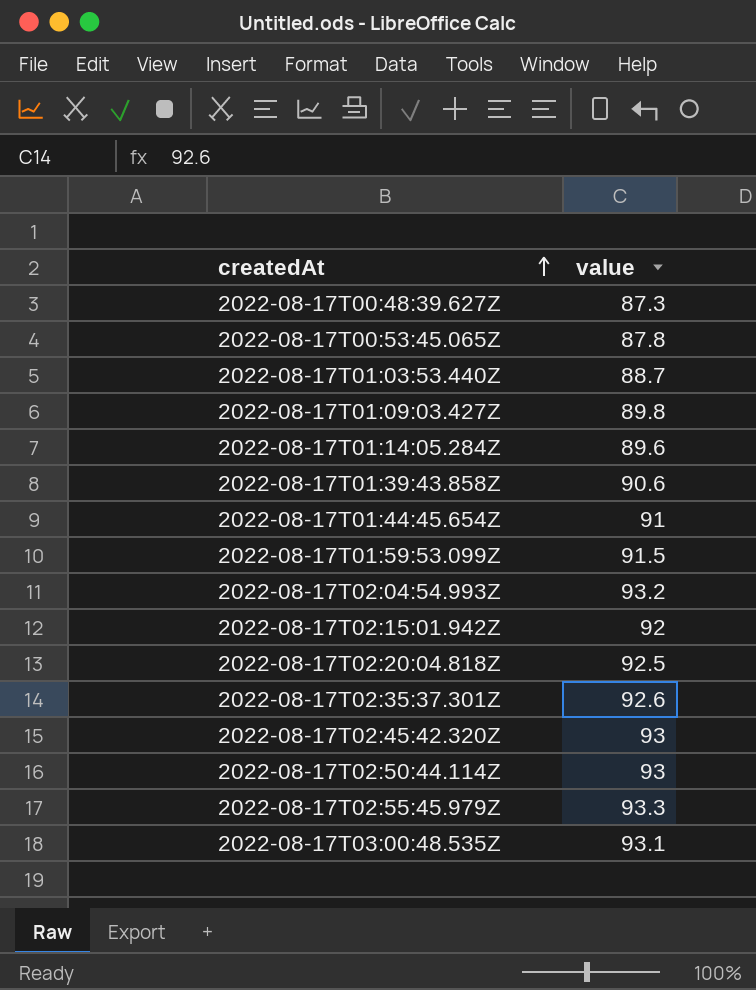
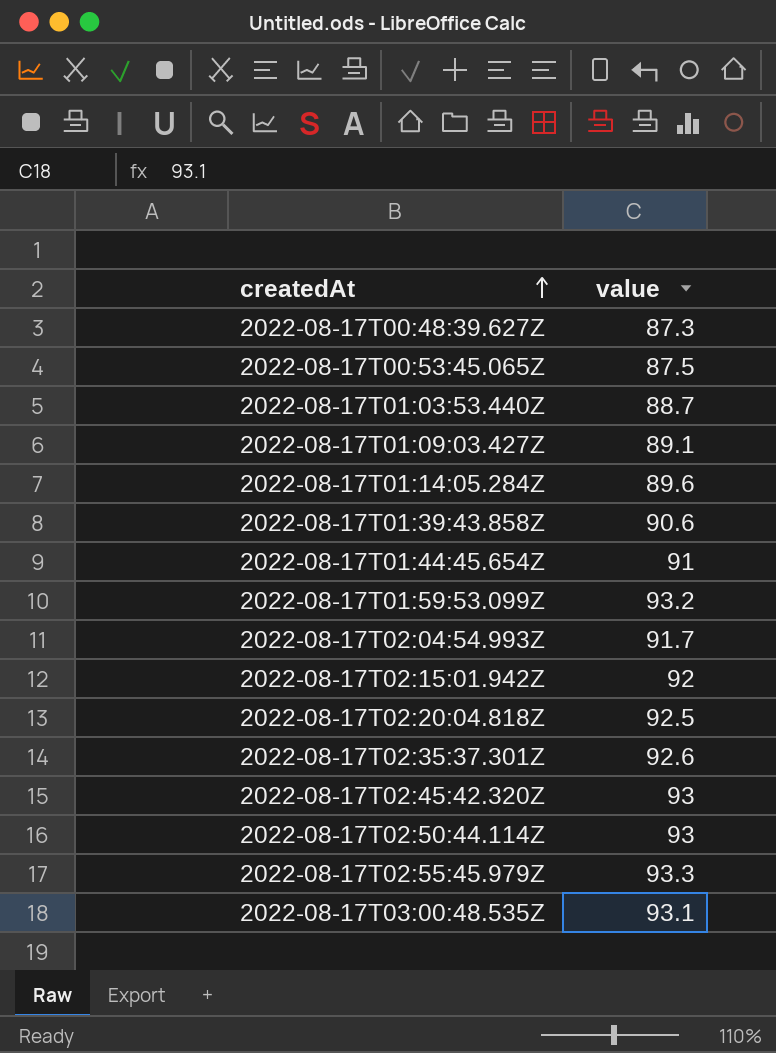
2022-08-17T00:53:45.065Z | value: 87.8 -> 87.5
2022-08-17T01:09:03.427Z | value: 89.8 -> 89.1
2022-08-17T01:59:53.099Z | value: 91.5 -> 93.2
2022-08-17T02:04:54.993Z | value: 93.2 -> 91.7

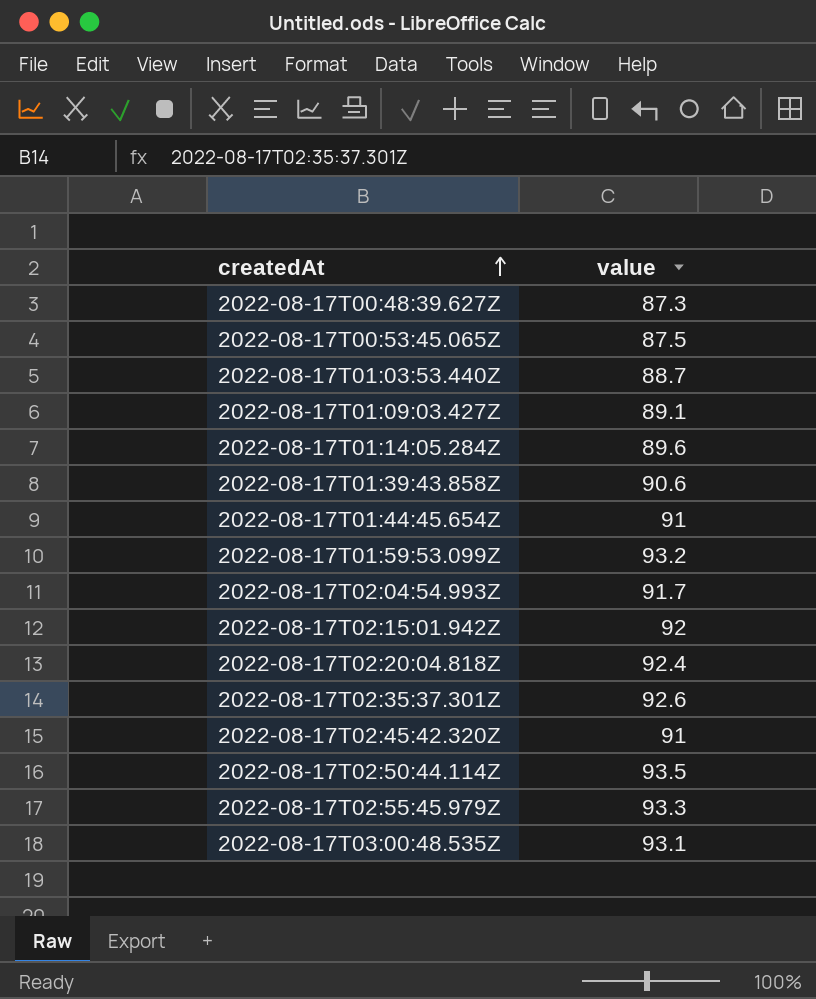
2022-08-17T02:20:04.818Z | value: 92.5 -> 92.4
2022-08-17T02:45:42.320Z | value: 93 -> 91
2022-08-17T02:50:44.114Z | value: 93 -> 93.5

